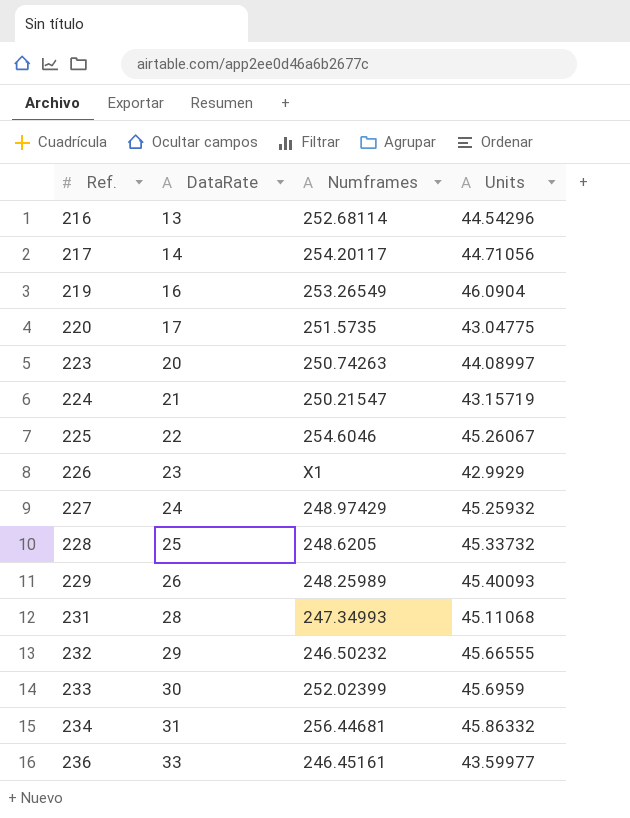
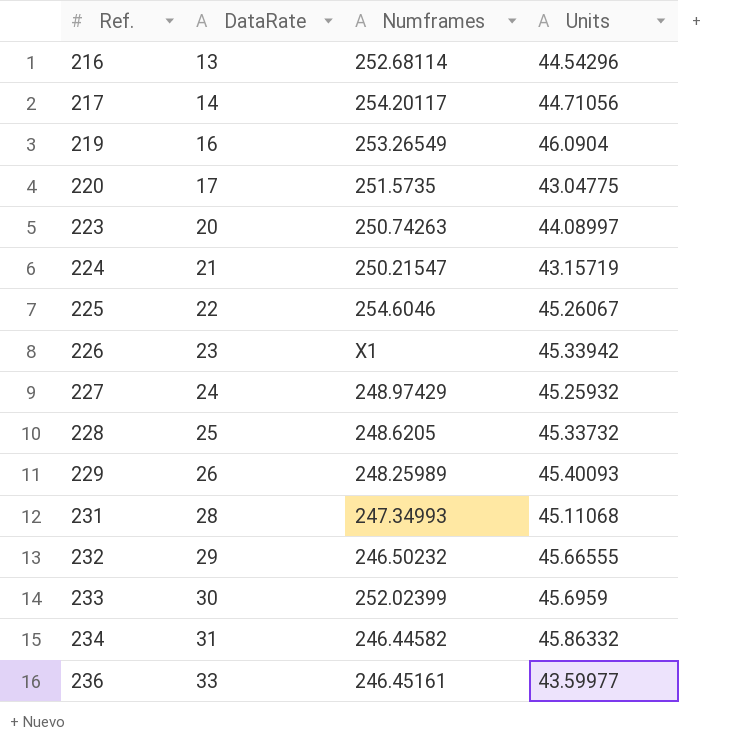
226 | Units: 42.9929 -> 45.33942
234 | Numframes: 256.44681 -> 246.44582

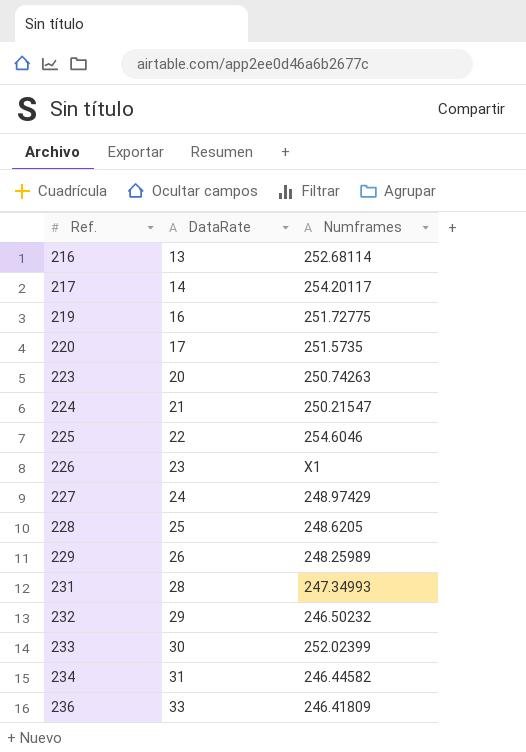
column Units | position: 4 -> none
219 | Numframes: 253.26549 -> 251.72775
236 | Numframes: 246.45161 -> 246.41809

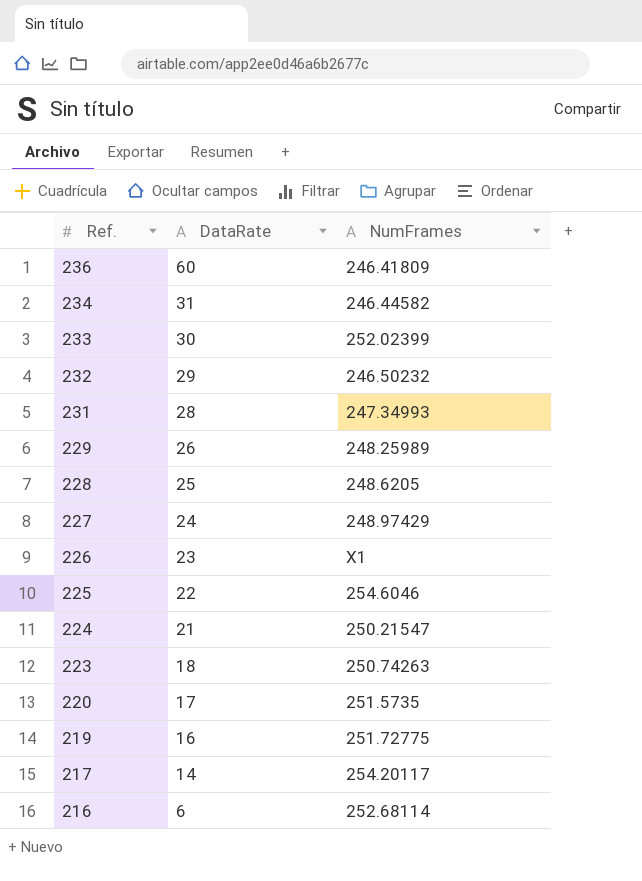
row order: Ref. ascending -> Ref. descending
column name: Numframes -> NumFrames
236 | DataRate: 33 -> 60
223 | DataRate: 20 -> 18
216 | DataRate: 13 -> 6

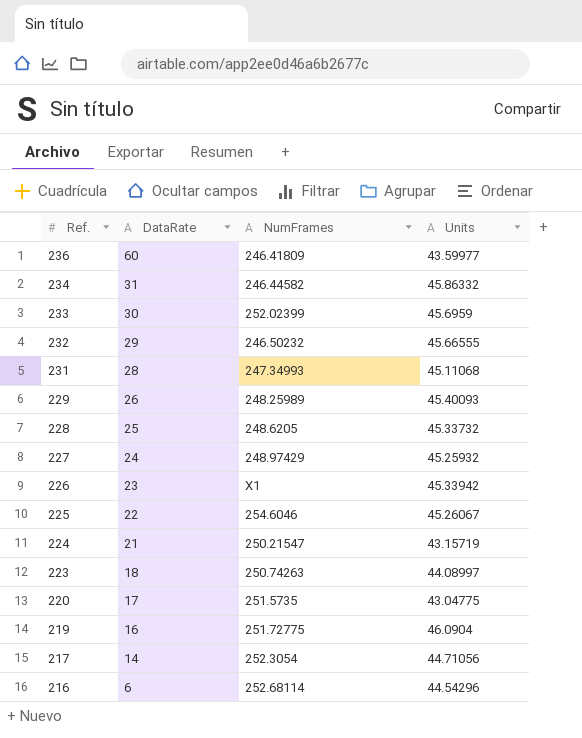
column Units | position: none -> 4
217 | NumFrames: 254.20117 -> 252.3054

